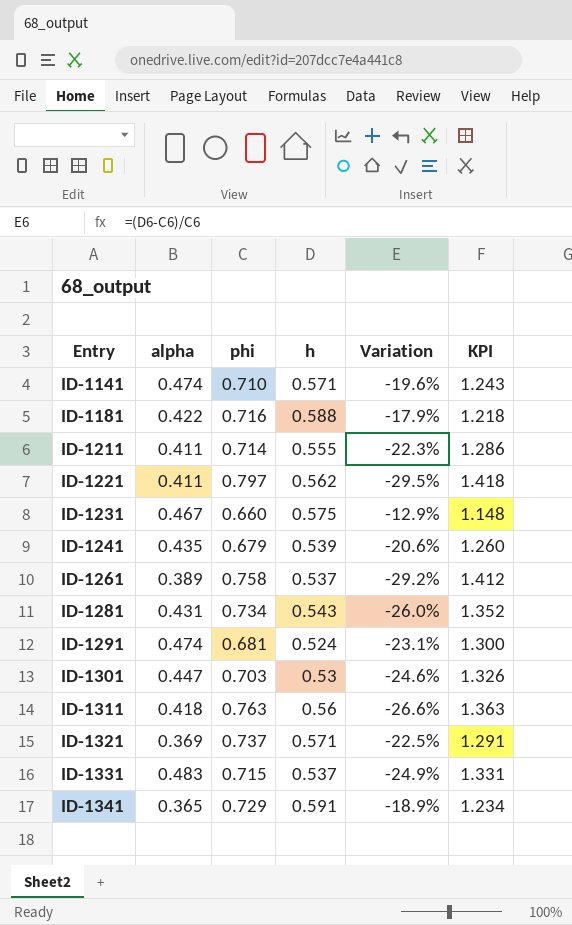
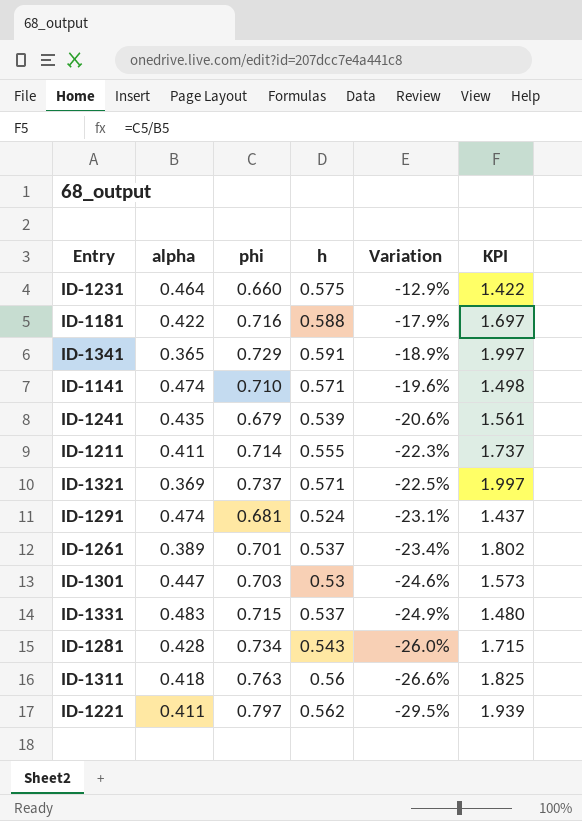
row order: Entry ascending -> Variation descending
column KPI | formula: [phi] / [h] -> [phi] / [alpha]
ID-1231 | alpha: 0.467 -> 0.464
ID-1261 | phi: 0.758 -> 0.701
ID-1261 | Variation: -29.2% -> -23.4%
ID-1281 | alpha: 0.431 -> 0.428

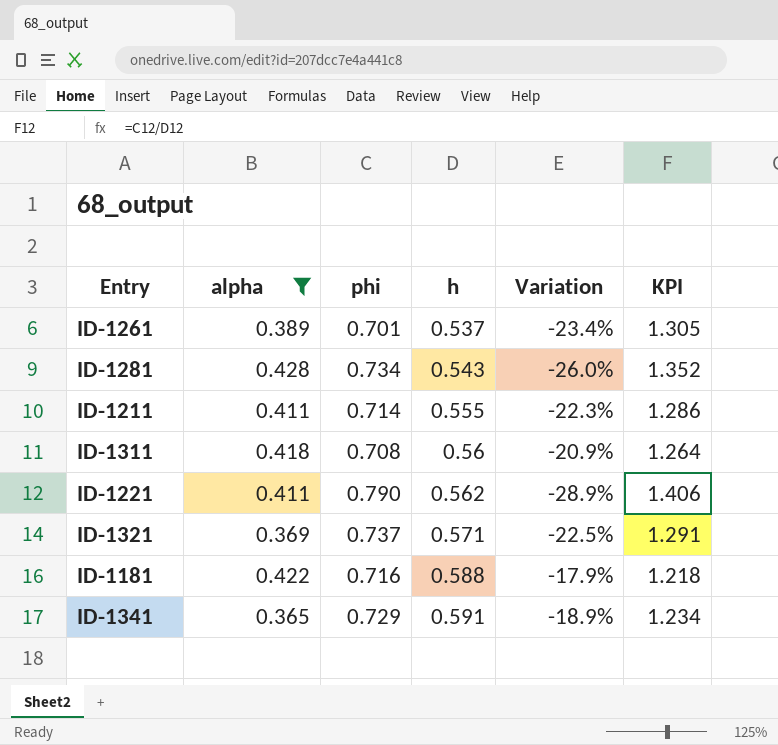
filter: none -> alpha <= 0.428
row order: Variation descending -> h ascending
column KPI | formula: [phi] / [alpha] -> [phi] / [h]
ID-1311 | phi: 0.763 -> 0.708
ID-1311 | Variation: -26.6% -> -20.9%
ID-1221 | phi: 0.797 -> 0.790
ID-1221 | Variation: -29.5% -> -28.9%

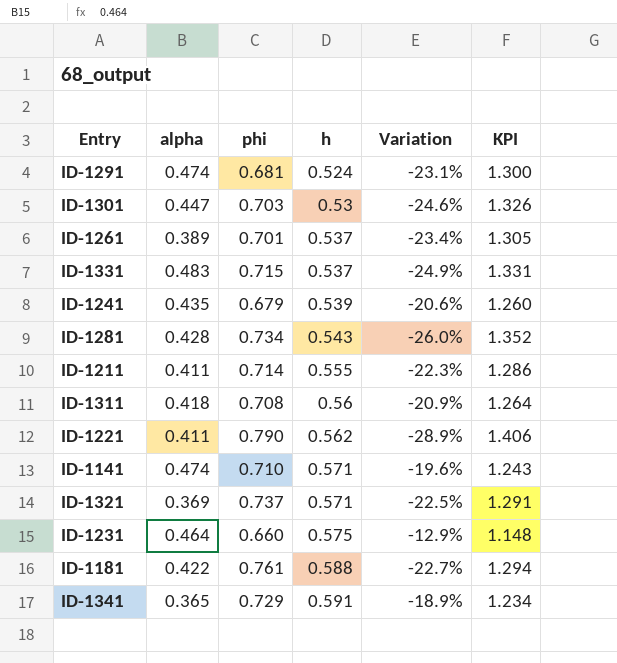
filter: alpha <= 0.428 -> none
ID-1181 | phi: 0.716 -> 0.761
ID-1181 | Variation: -17.9% -> -22.7%
ID-1181 | KPI: 1.218 -> 1.294

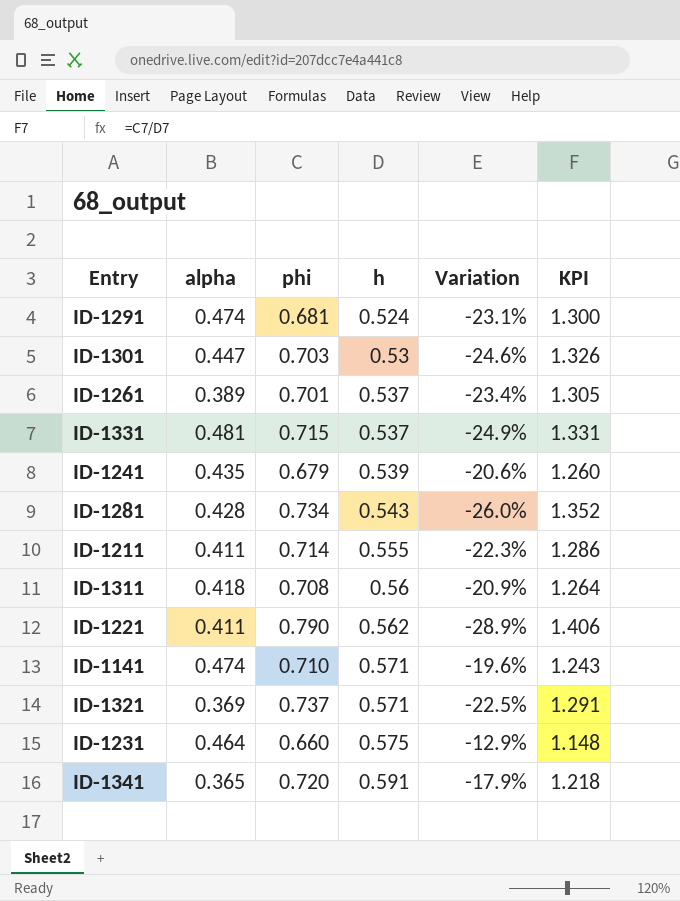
row ID-1181: 0.422 | 0.761 | 0.588 | -22.7% | 1.294 -> none
ID-1331 | alpha: 0.483 -> 0.481
ID-1341 | phi: 0.729 -> 0.720
ID-1341 | Variation: -18.9% -> -17.9%
ID-1341 | KPI: 1.234 -> 1.218

